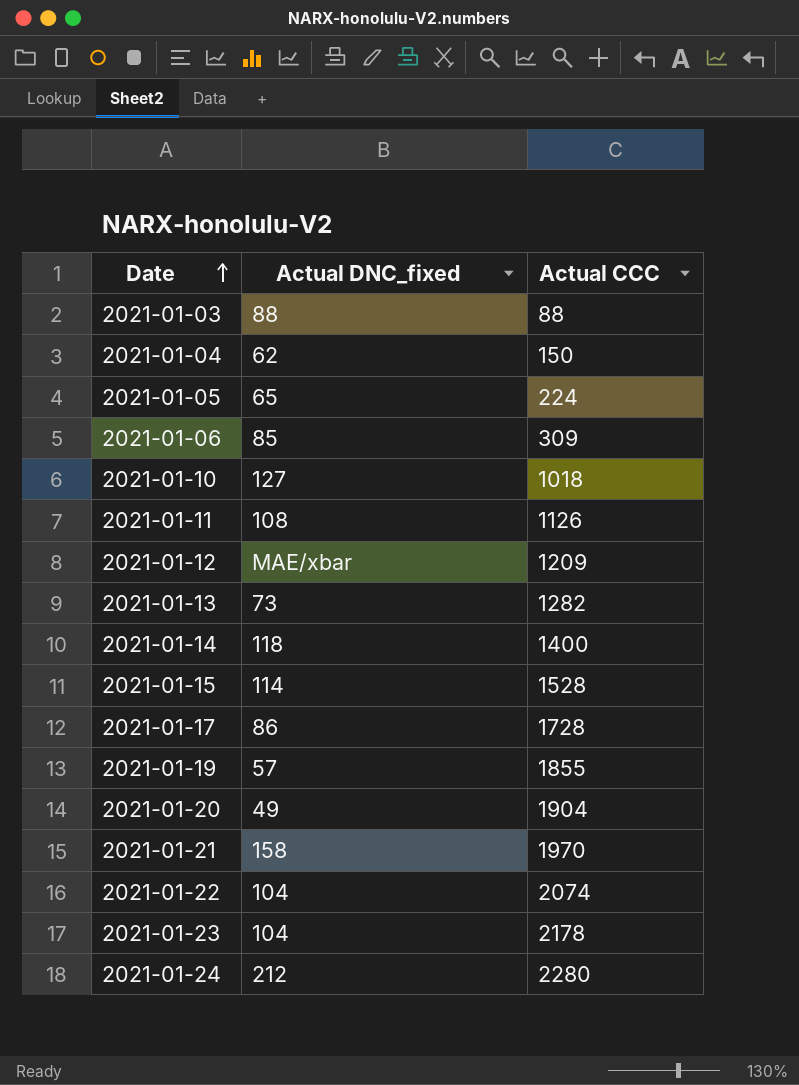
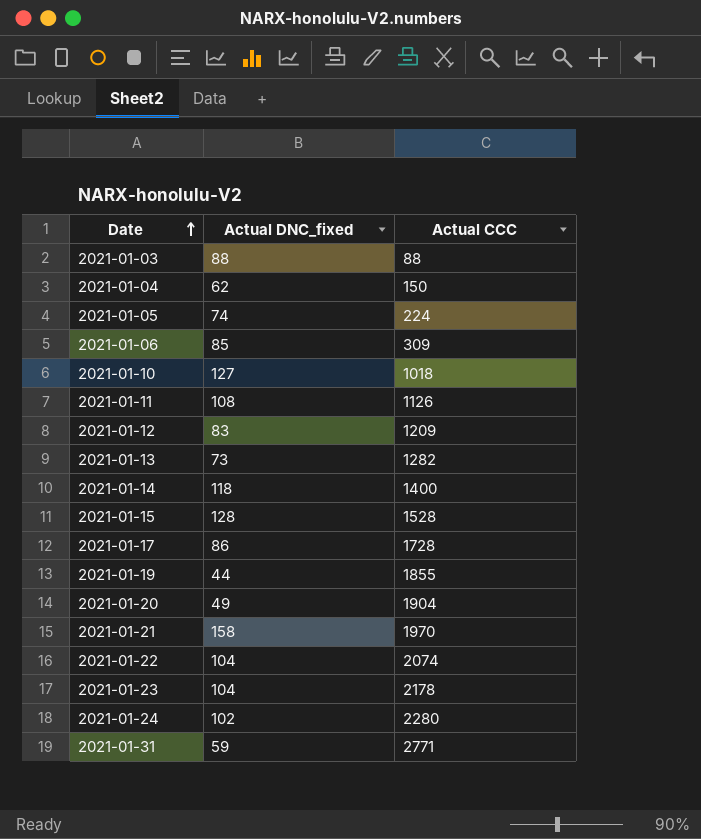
2021-01-05 | Actual DNC_fixed: 65 -> 74
2021-01-12 | Actual DNC_fixed: MAE/xbar -> 83
2021-01-15 | Actual DNC_fixed: 114 -> 128
2021-01-19 | Actual DNC_fixed: 57 -> 44
2021-01-24 | Actual DNC_fixed: 212 -> 102
row 2021-01-31: none -> 59 | 2771

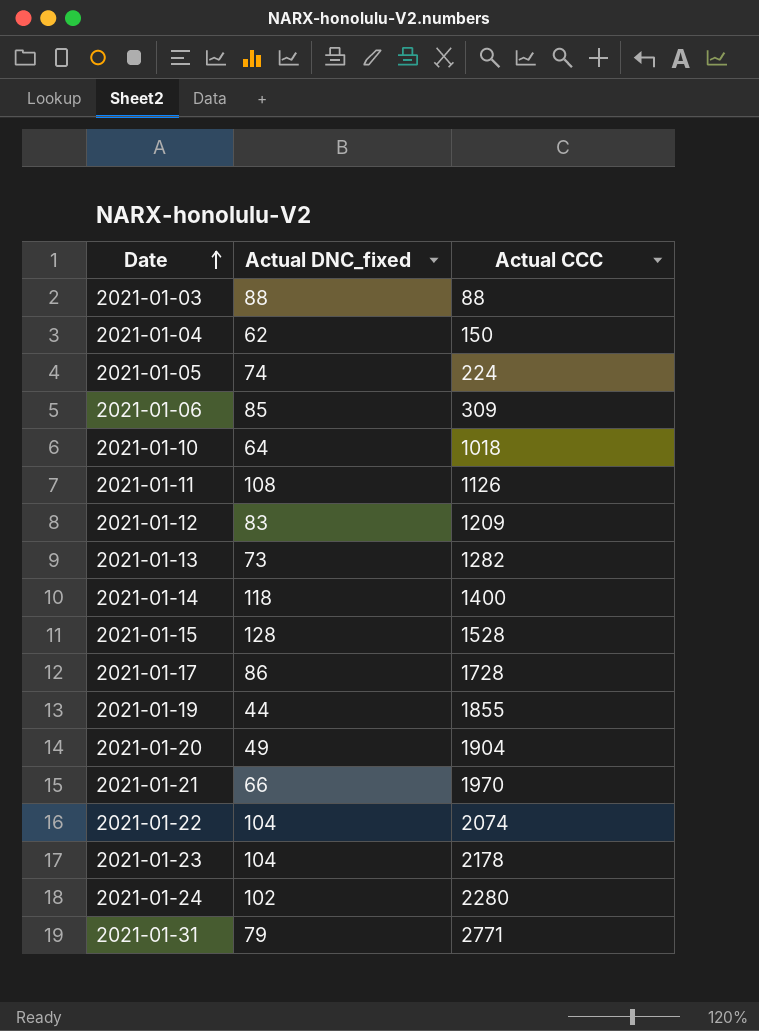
2021-01-10 | Actual DNC_fixed: 127 -> 64
2021-01-21 | Actual DNC_fixed: 158 -> 66
2021-01-31 | Actual DNC_fixed: 59 -> 79

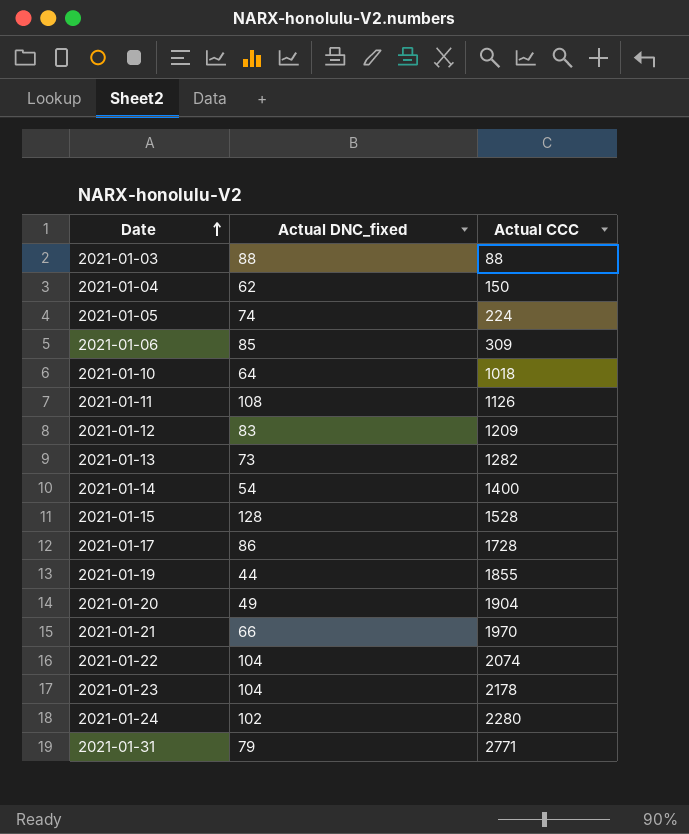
2021-01-14 | Actual DNC_fixed: 118 -> 54

